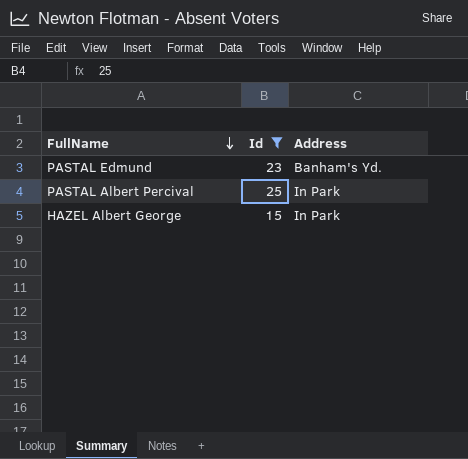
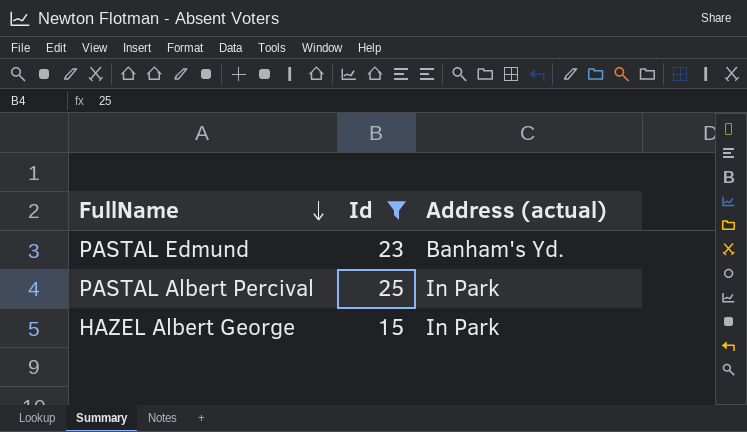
column name: Address -> Address (actual)

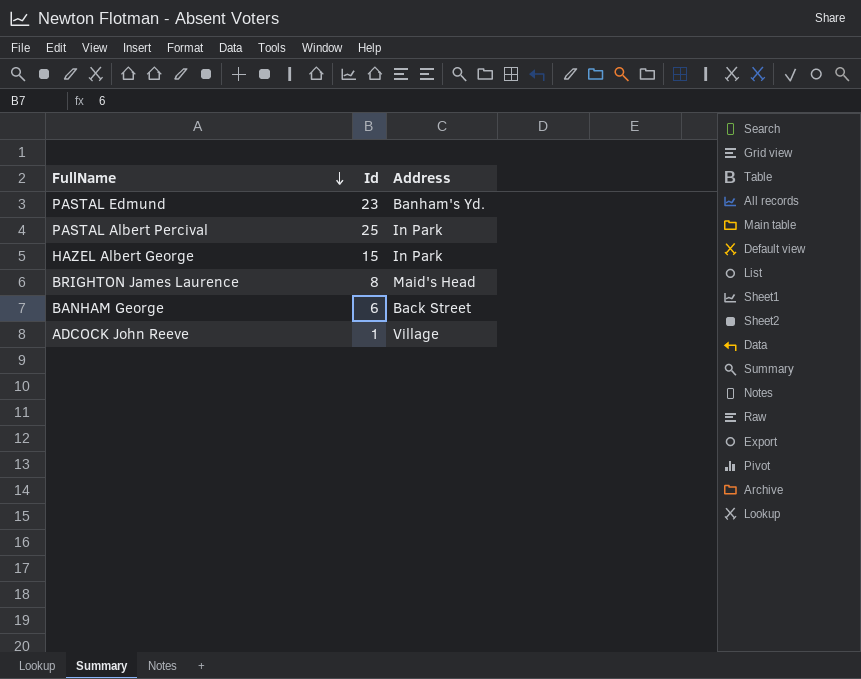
filter: Id >= 15 -> none
column name: Address (actual) -> Address

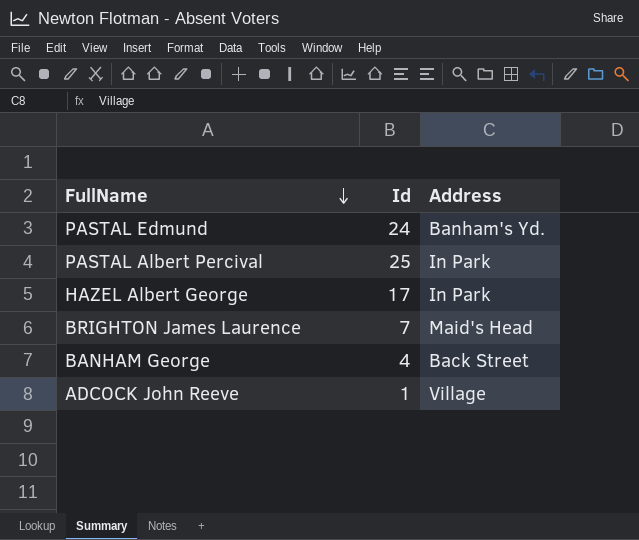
PASTAL Edmund | Id: 23 -> 24
HAZEL Albert George | Id: 15 -> 17
BRIGHTON James Laurence | Id: 8 -> 7
BANHAM George | Id: 6 -> 4

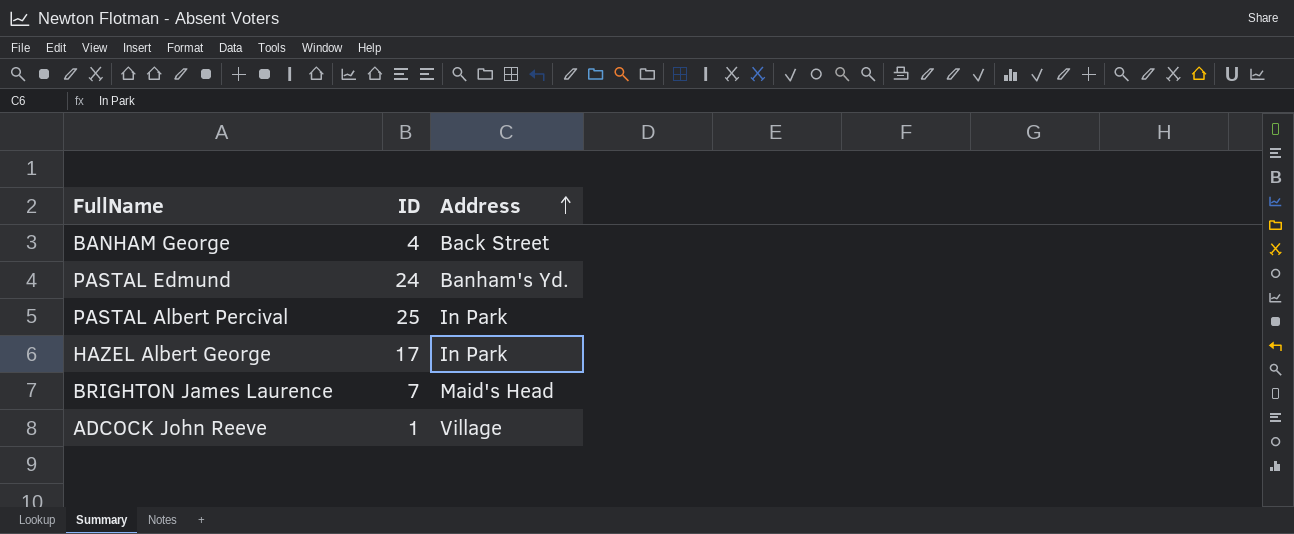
row order: FullName descending -> Address ascending
column name: Id -> ID

